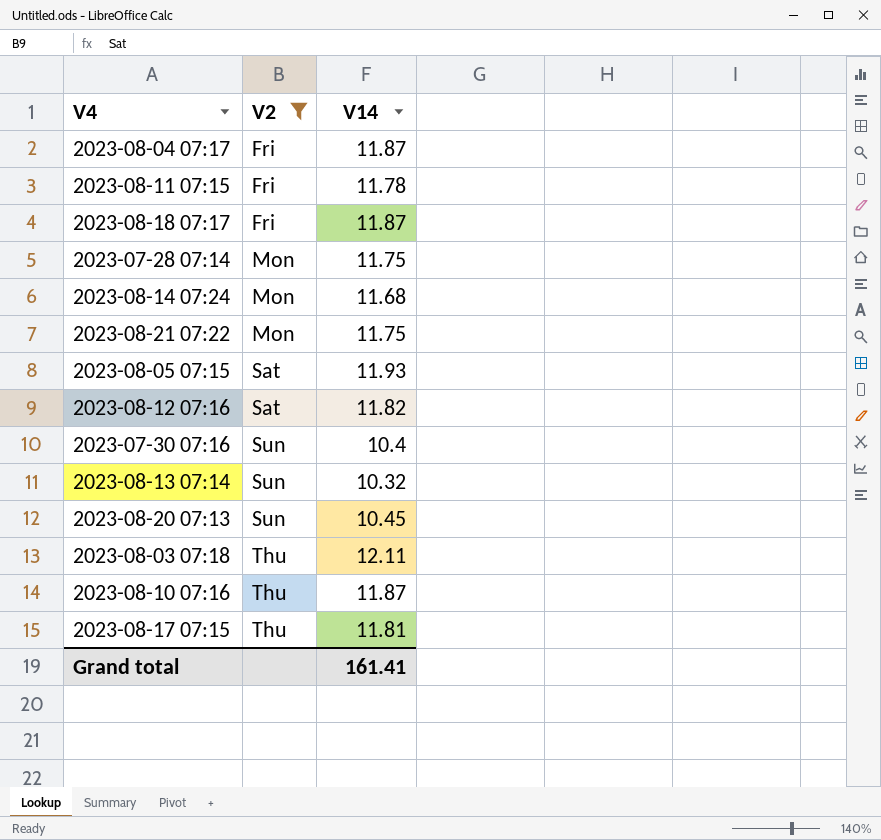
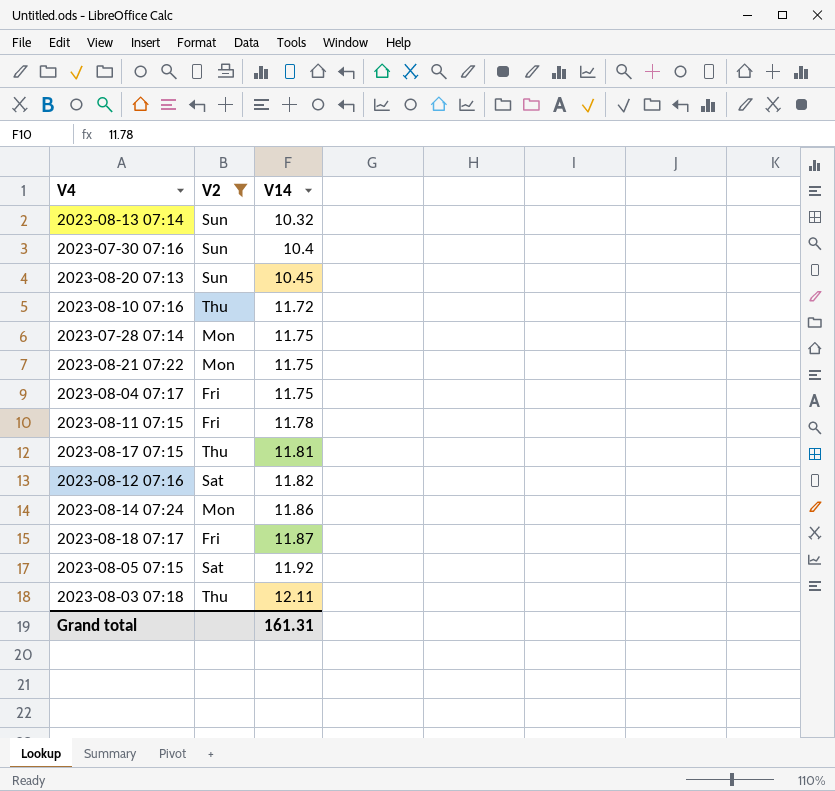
row order: V2 ascending -> V14 ascending
2023-08-10 07:16 | V14: 11.87 -> 11.72
2023-08-04 07:17 | V14: 11.87 -> 11.75
2023-08-14 07:24 | V14: 11.68 -> 11.86
2023-08-05 07:15 | V14: 11.93 -> 11.92
Grand total | V14: 161.41 -> 161.31

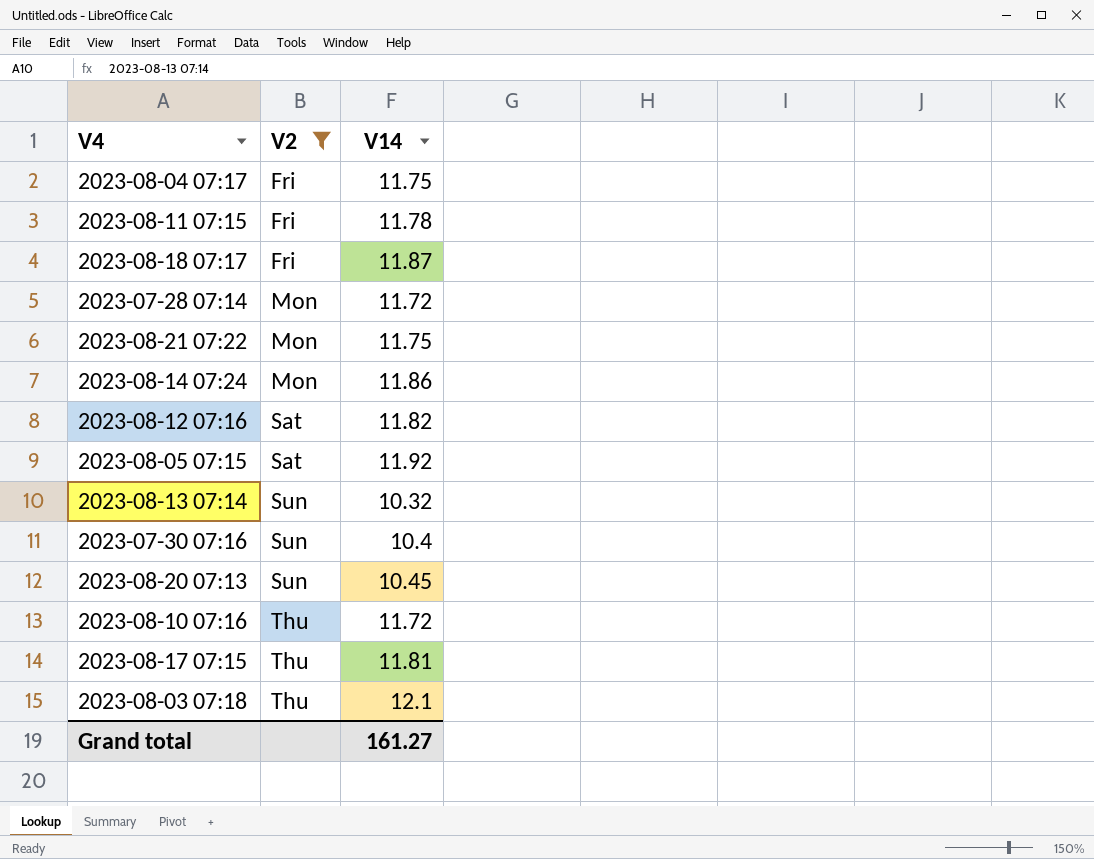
row order: V14 ascending -> V2 ascending
2023-07-28 07:14 | V14: 11.75 -> 11.72
2023-08-03 07:18 | V14: 12.11 -> 12.1
Grand total | V14: 161.31 -> 161.27

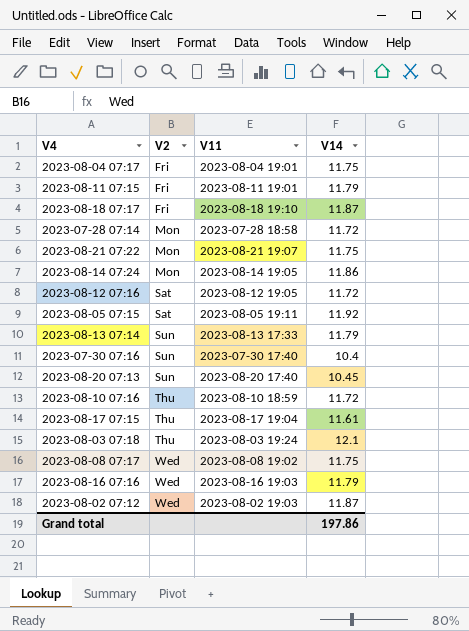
filter: V2 != Wed -> none
column V11 | position: none -> 3
2023-08-11 07:15 | V14: 11.78 -> 11.79
2023-08-12 07:16 | V14: 11.82 -> 11.72
2023-08-13 07:14 | V14: 10.32 -> 11.79
2023-08-17 07:15 | V14: 11.81 -> 11.61
Grand total | V14: 161.27 -> 197.86

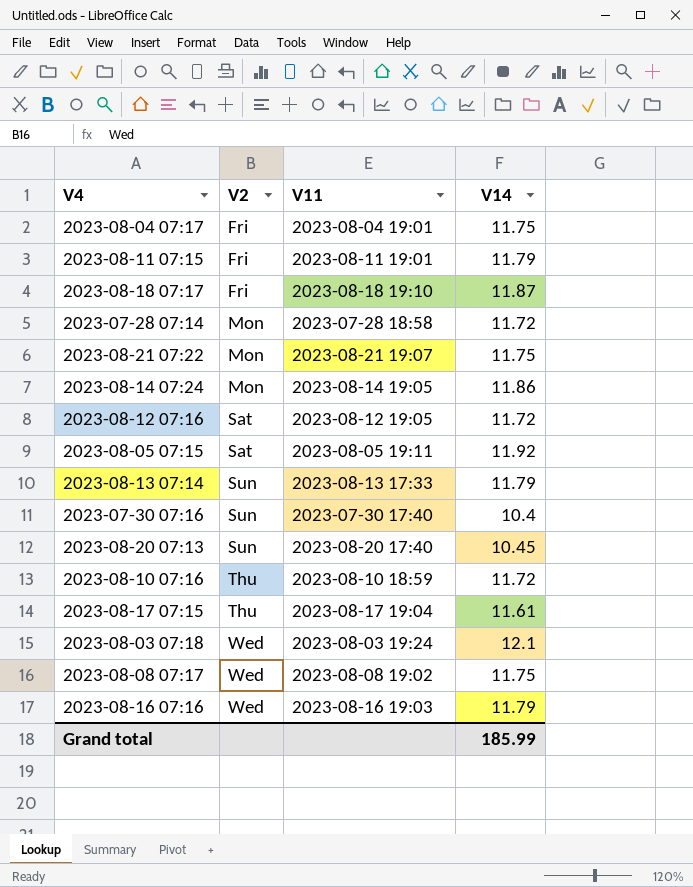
row 2023-08-02 07:12: Wed | 2023-08-02 19:03 | 11.87 -> none
2023-08-03 07:18 | V2: Thu -> Wed
Grand total | V14: 197.86 -> 185.99

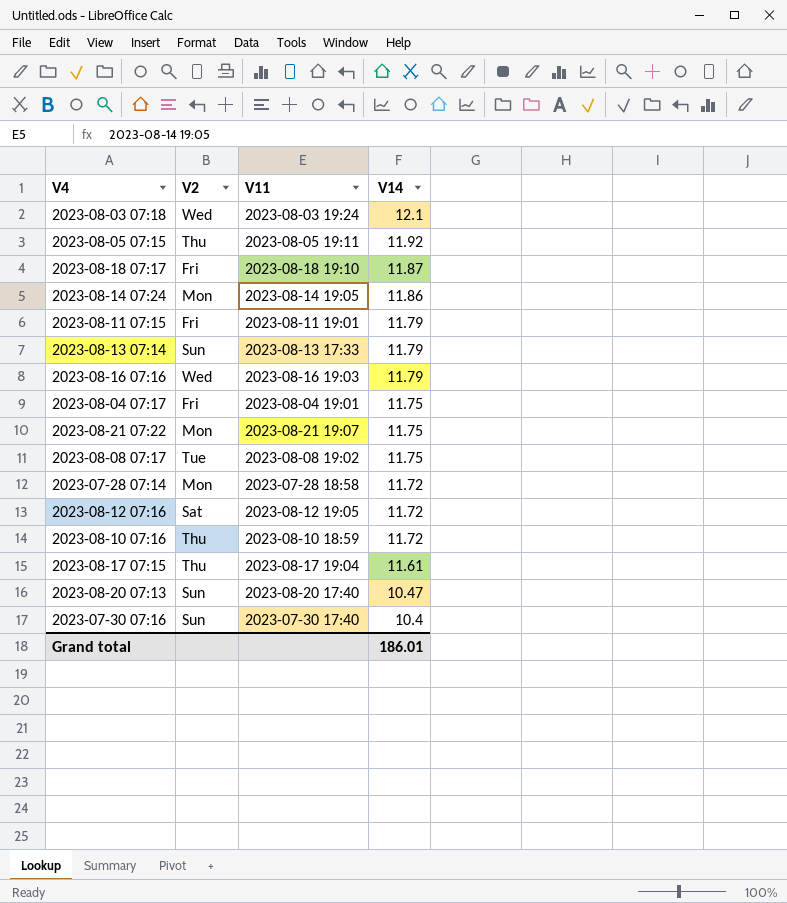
row order: V2 ascending -> V14 descending
2023-08-05 07:15 | V2: Sat -> Thu
2023-08-08 07:17 | V2: Wed -> Tue
2023-08-20 07:13 | V14: 10.45 -> 10.47
Grand total | V14: 185.99 -> 186.01

